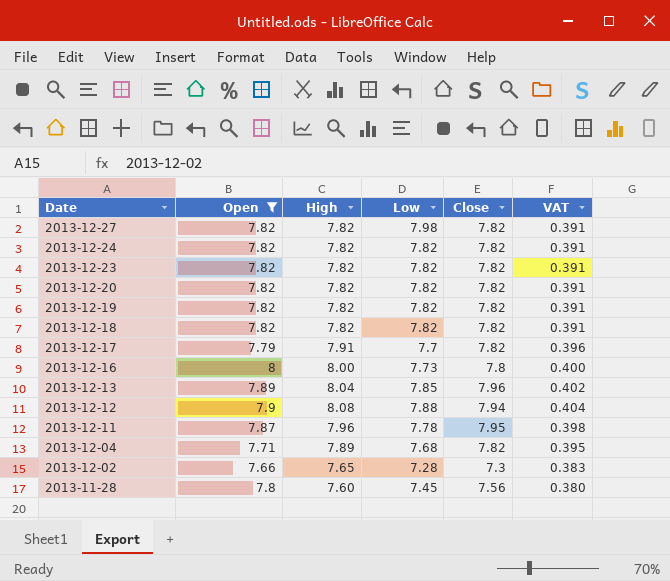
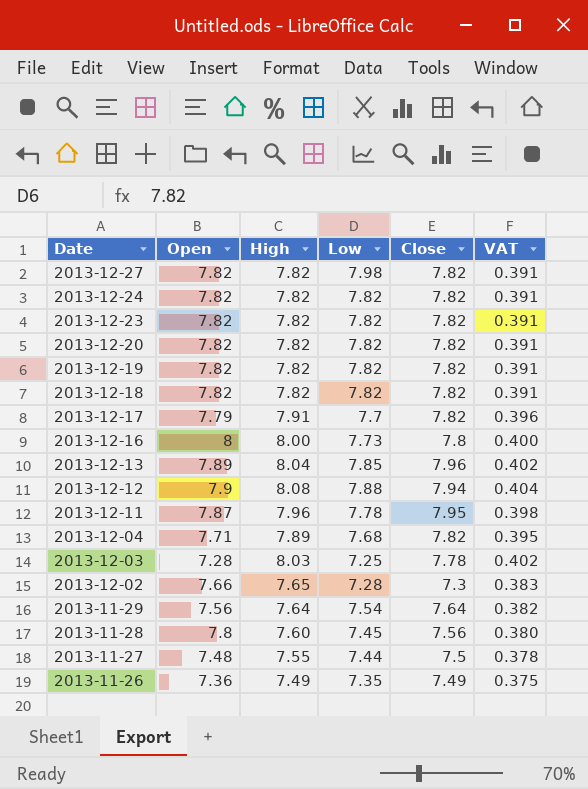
filter: Open >= 7.66 -> none

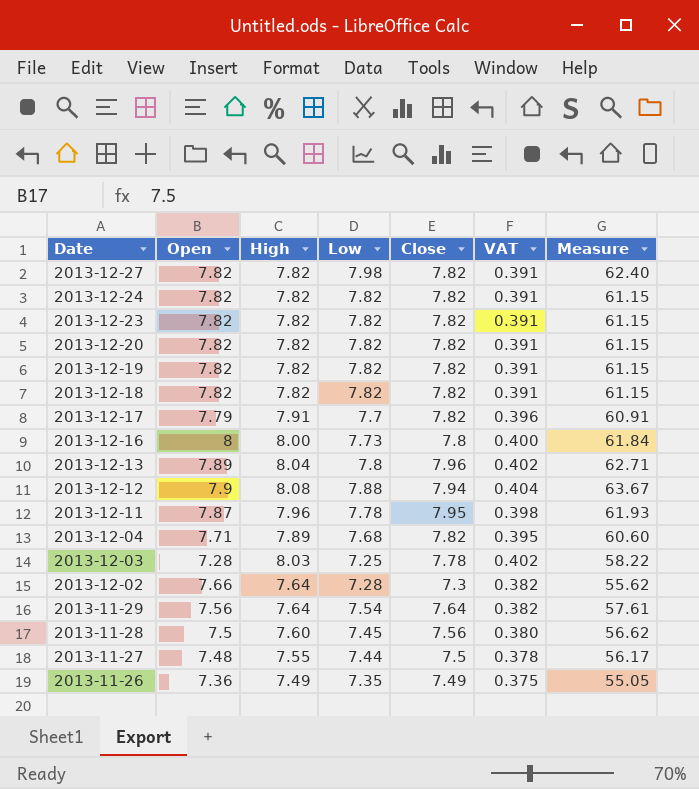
column Measure | formula: none -> [High] * [Low]
2013-12-13 | Low: 7.85 -> 7.8
2013-12-02 | High: 7.65 -> 7.64
2013-12-02 | VAT: 0.383 -> 0.382
2013-11-28 | Open: 7.8 -> 7.5

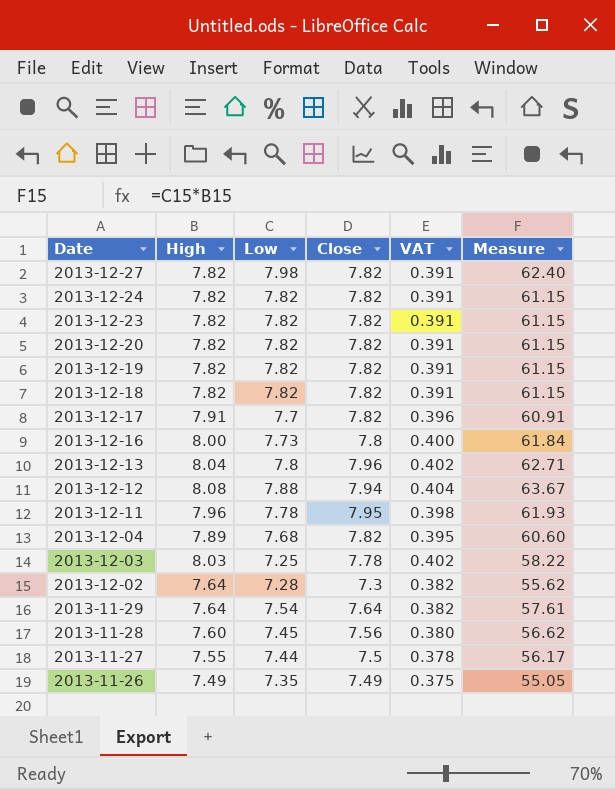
column Open | position: 2 -> none

